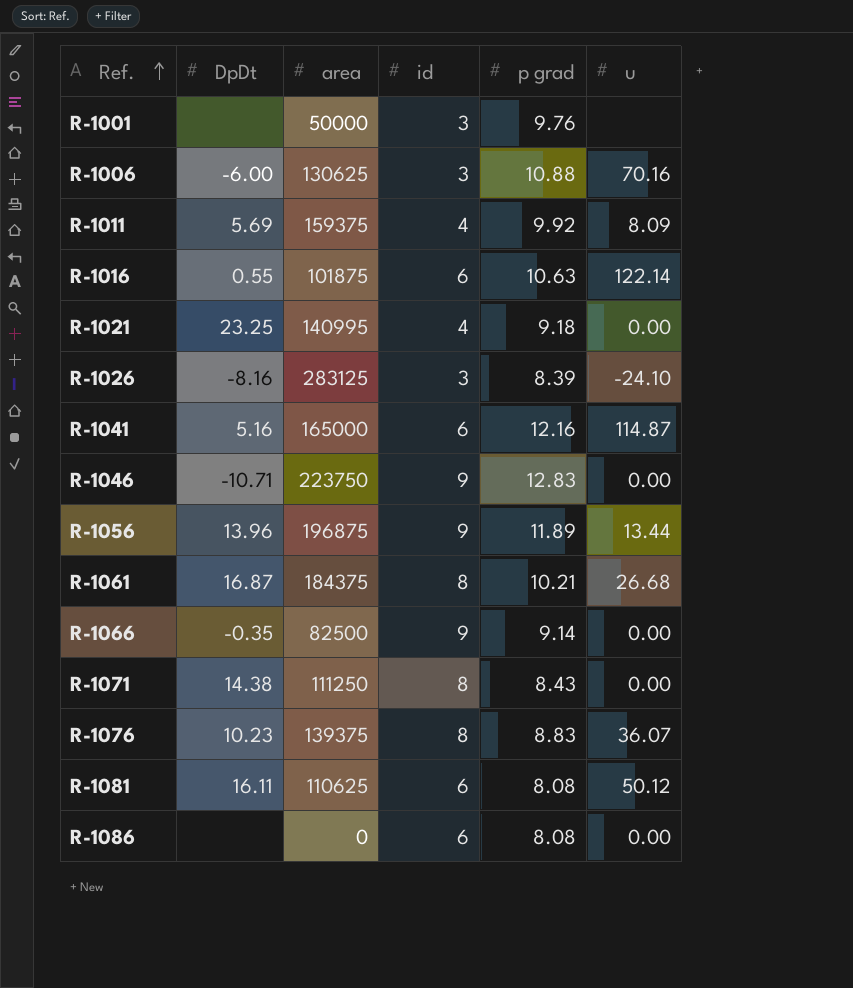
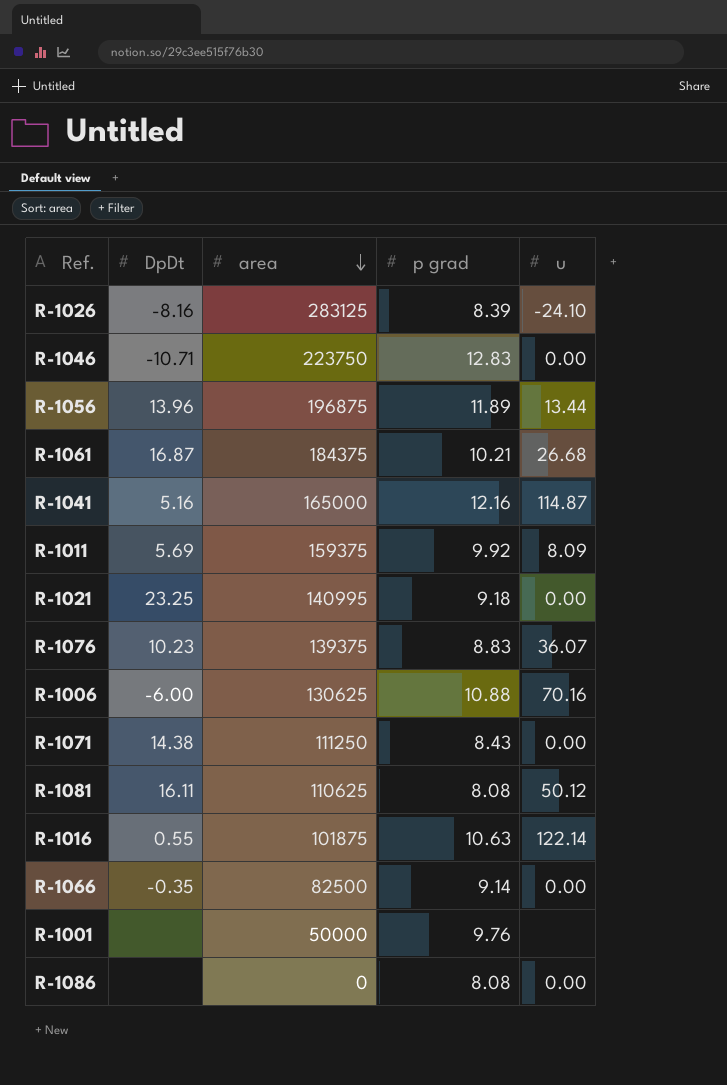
row order: Ref. ascending -> area descending
column id | position: 4 -> none

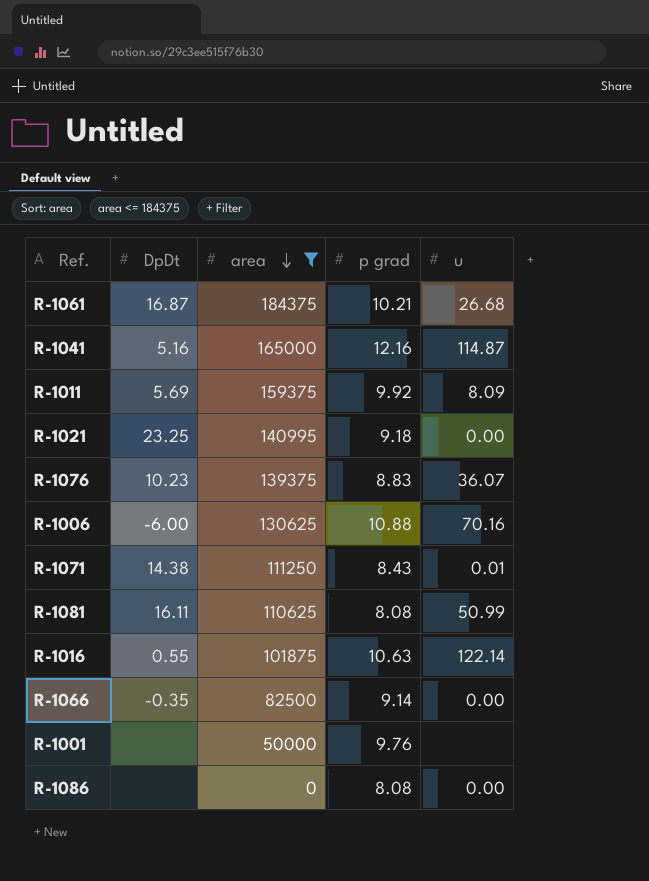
filter: none -> area <= 184375
R-1071 | u: 0.00 -> 0.01
R-1081 | u: 50.12 -> 50.99

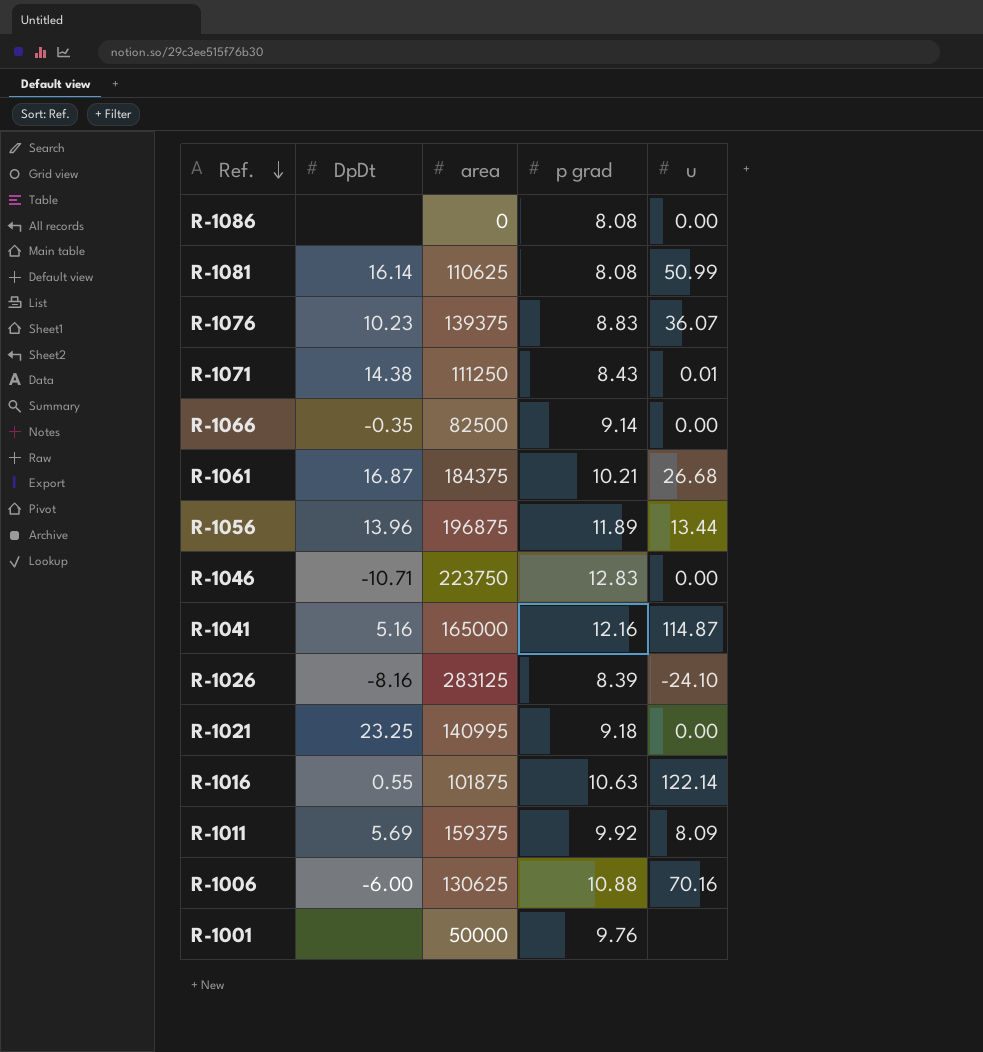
filter: area <= 184375 -> none
row order: area descending -> Ref. descending
R-1081 | DpDt: 16.11 -> 16.14

